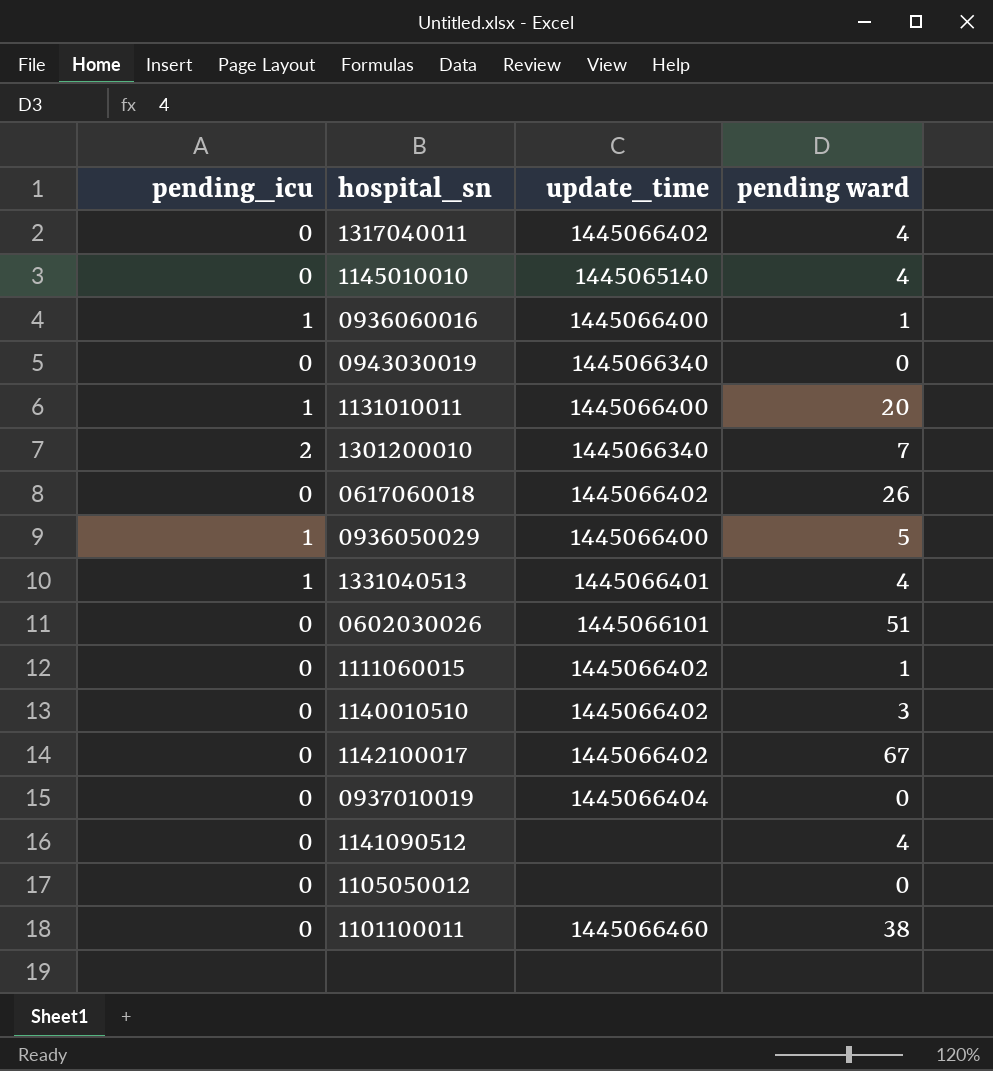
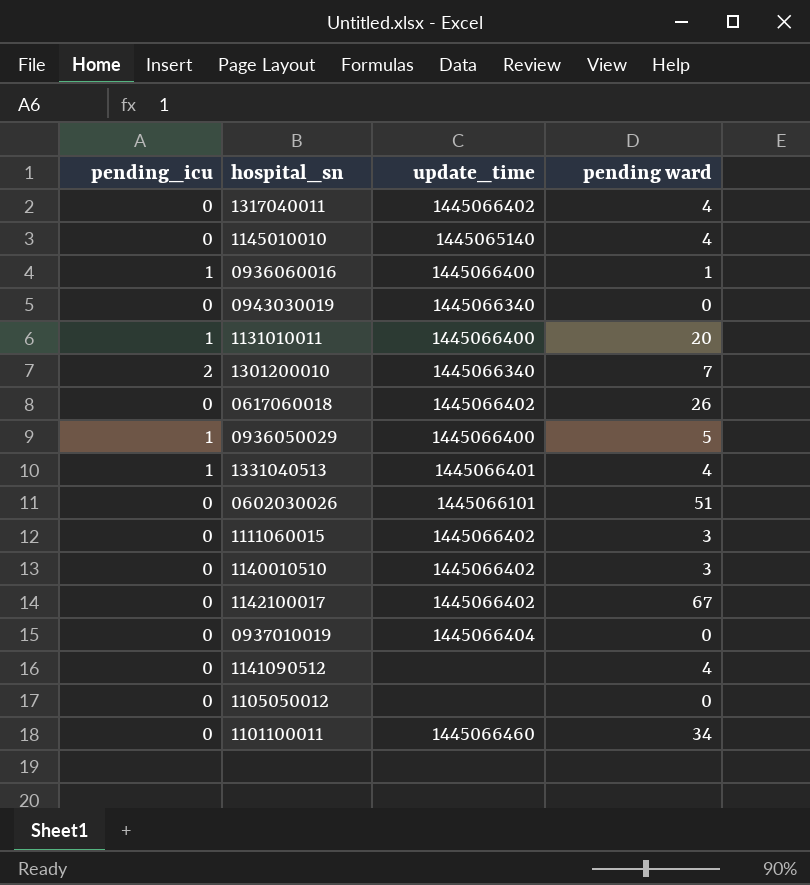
1111060015 | pending ward: 1 -> 3
1101100011 | pending ward: 38 -> 34

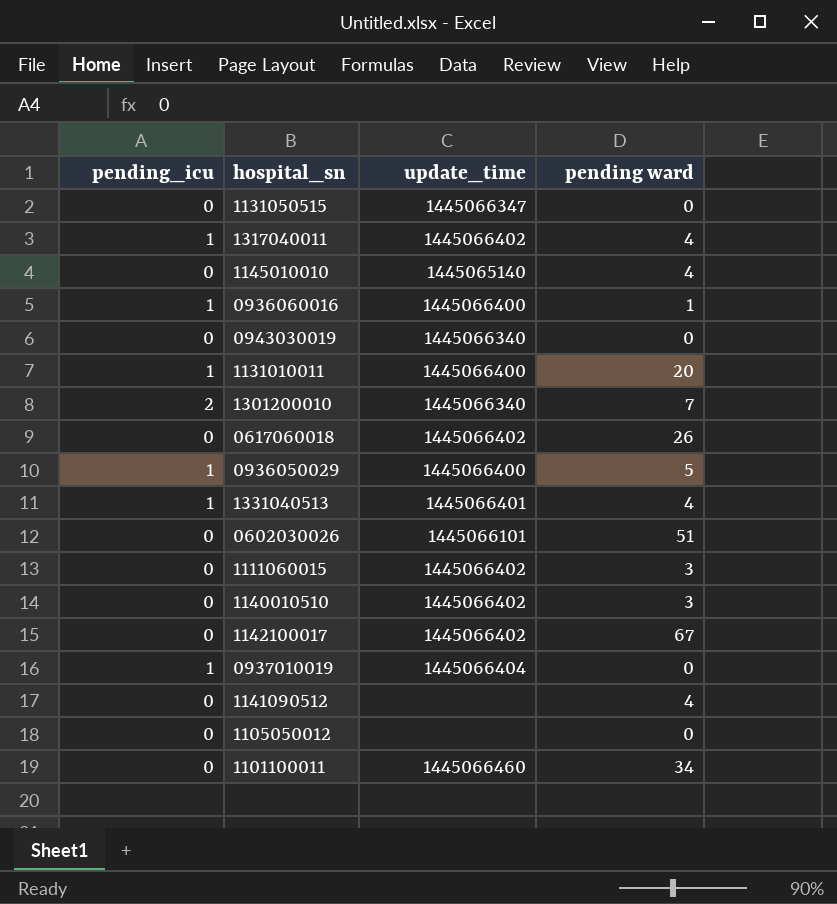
row 1131050515: none -> 0 | 1445066347 | 0
1317040011 | pending_icu: 0 -> 1
0937010019 | pending_icu: 0 -> 1

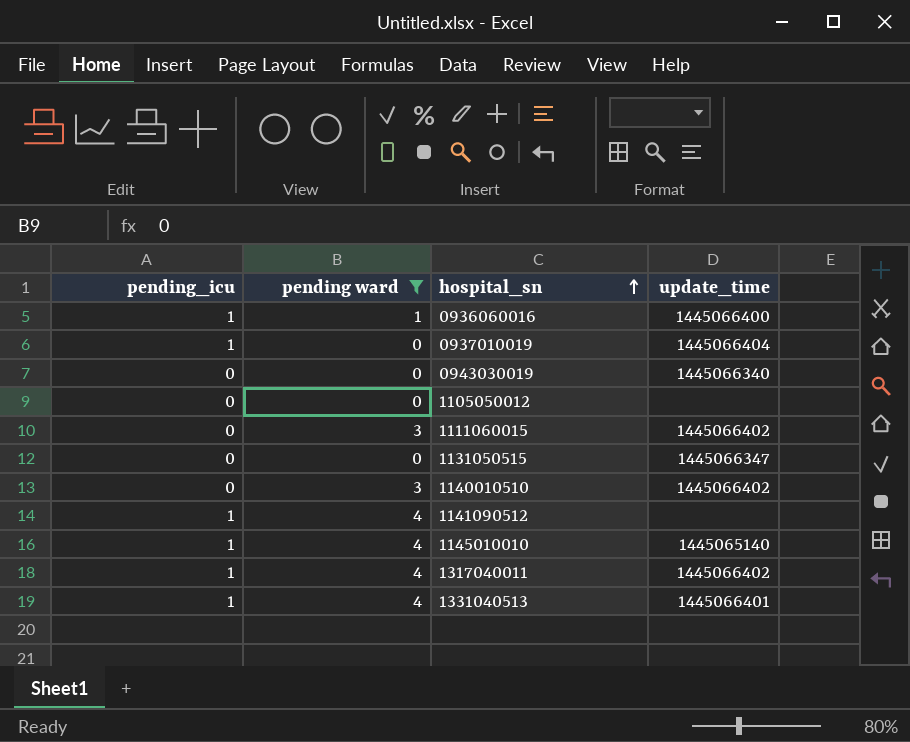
filter: none -> pending ward <= 4
row order: none -> hospital_sn ascending
column pending ward | position: 4 -> 2
1141090512 | pending_icu: 0 -> 1
1145010010 | pending_icu: 0 -> 1

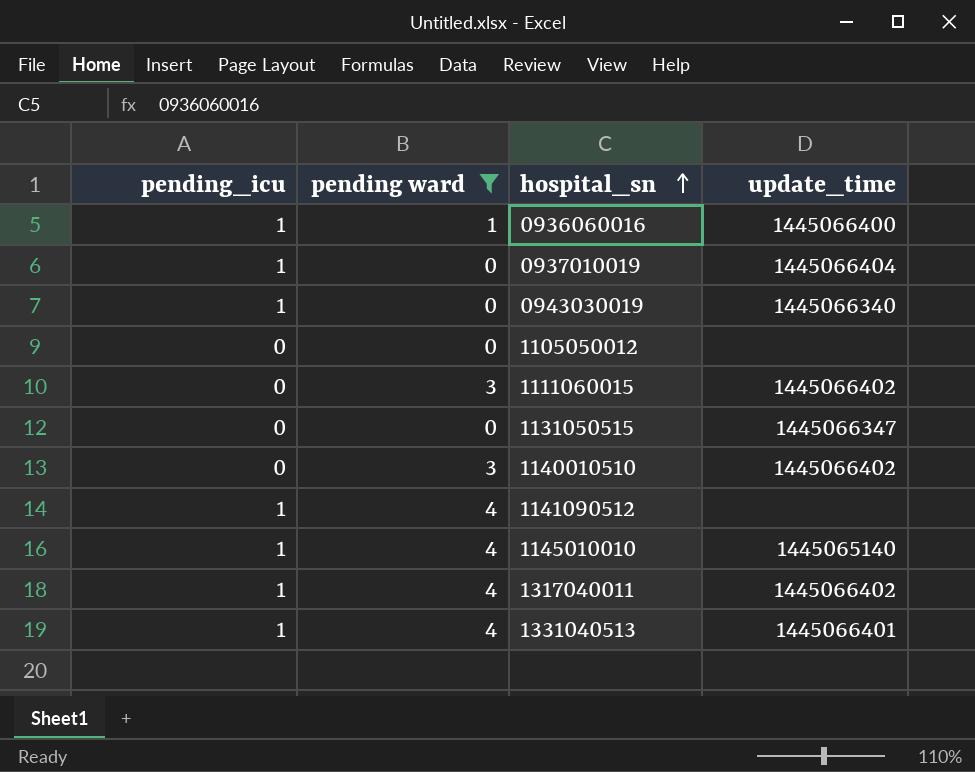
0943030019 | pending_icu: 0 -> 1

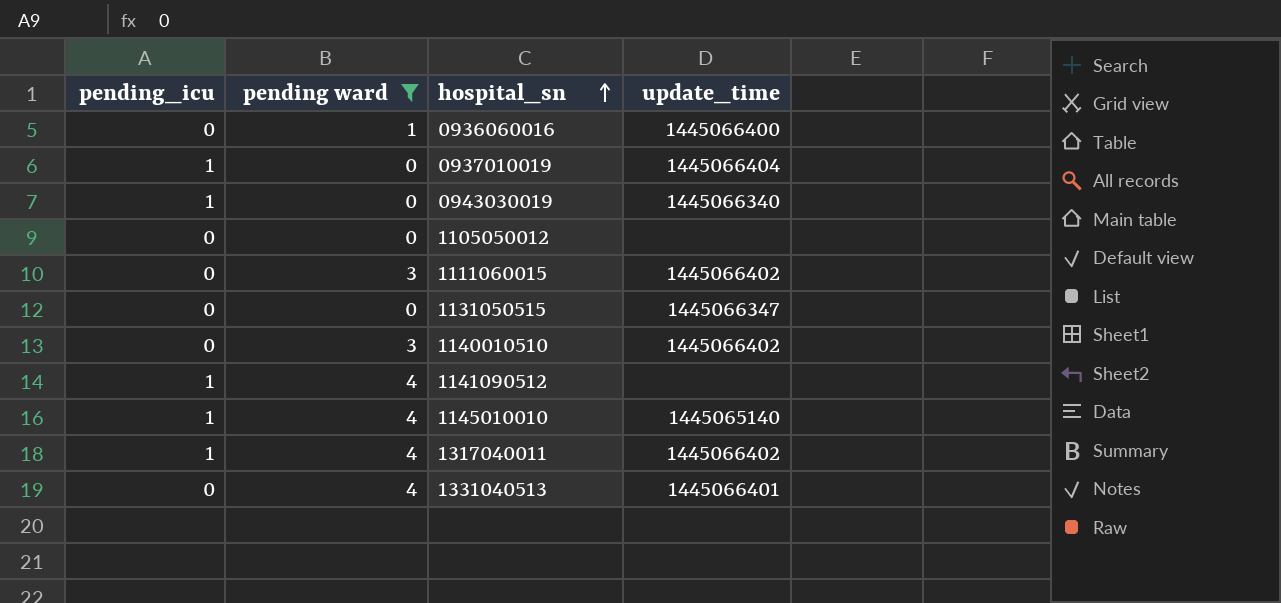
0936060016 | pending_icu: 1 -> 0
1331040513 | pending_icu: 1 -> 0

